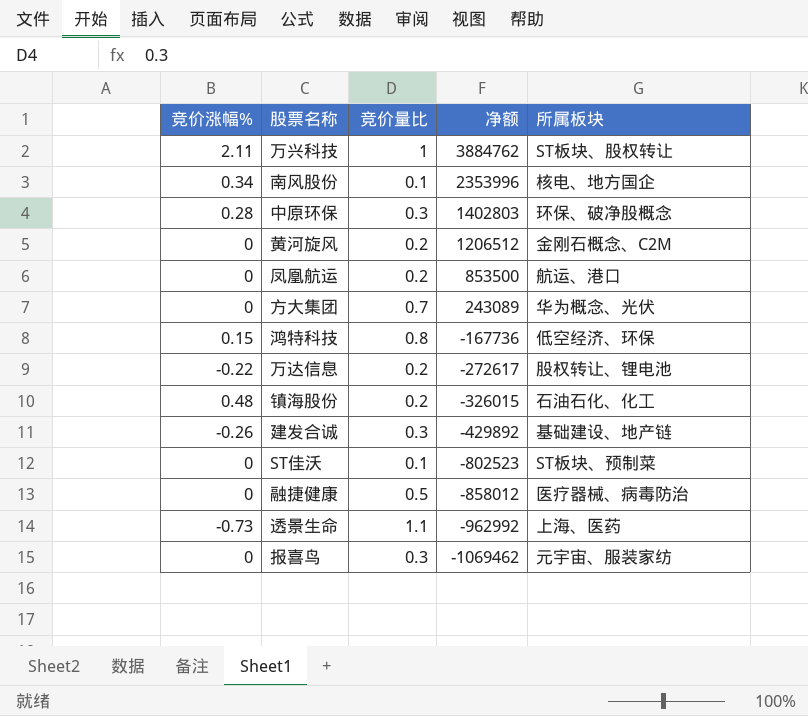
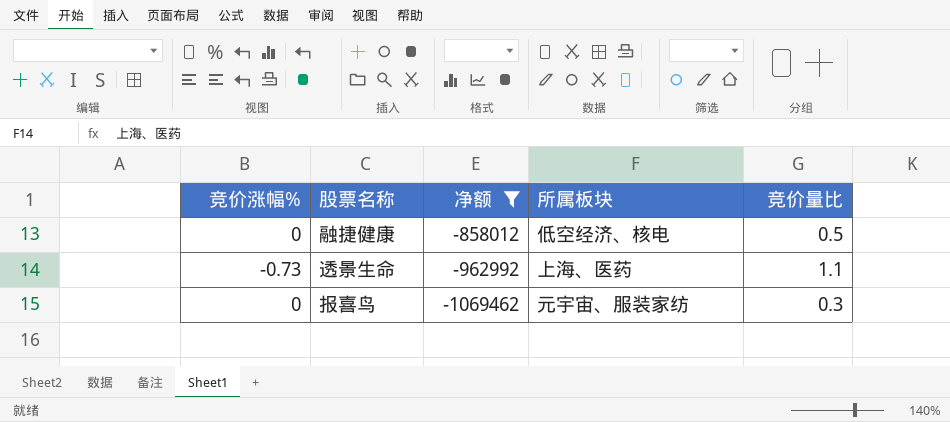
filter: none -> 净额 <= -858012
column 竞价量比 | position: 3 -> 5
融捷健康 | 所属板块: 医疗器械、病毒防治 -> 低空经济、核电

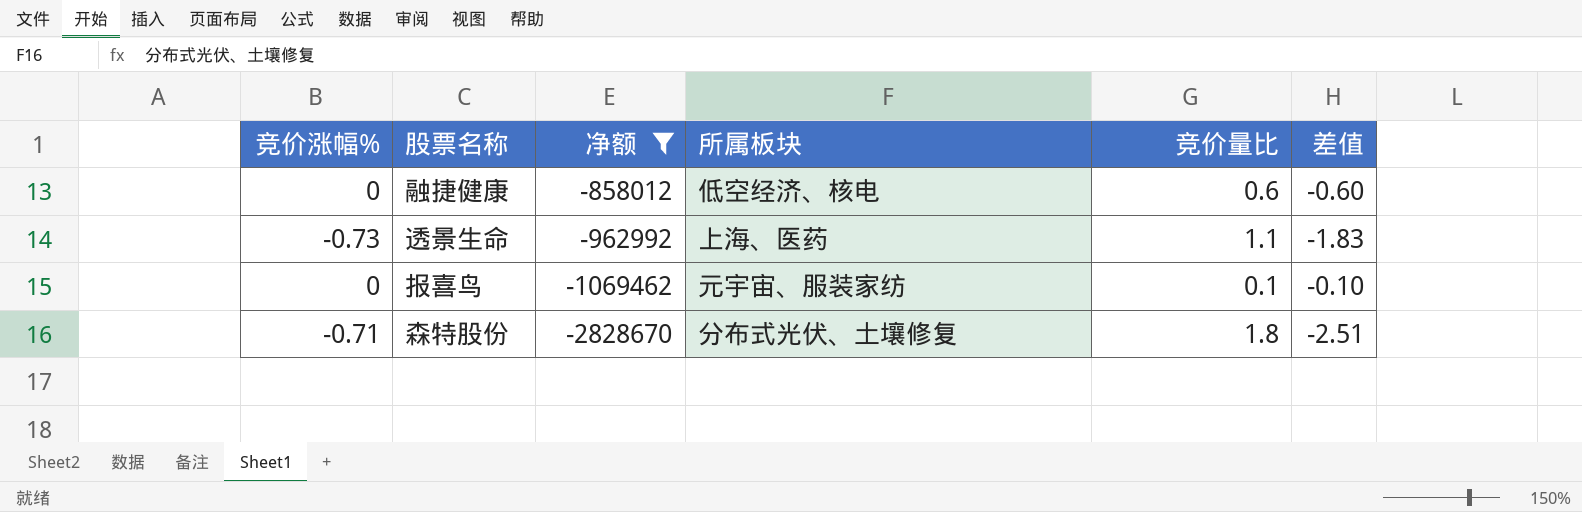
column 差值 | formula: none -> [竞价涨幅%] - [竞价量比]
融捷健康 | 竞价量比: 0.5 -> 0.6
报喜鸟 | 竞价量比: 0.3 -> 0.1
row 森特股份: none -> -0.71 | -2828670 | 分布式光伏、土壤修复 | 1.8 | -2.51

